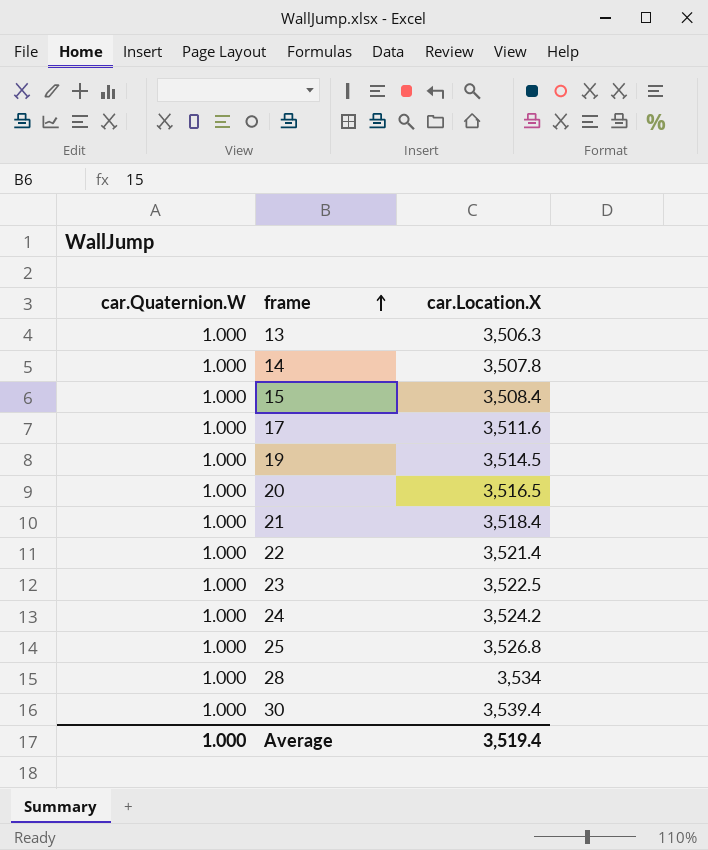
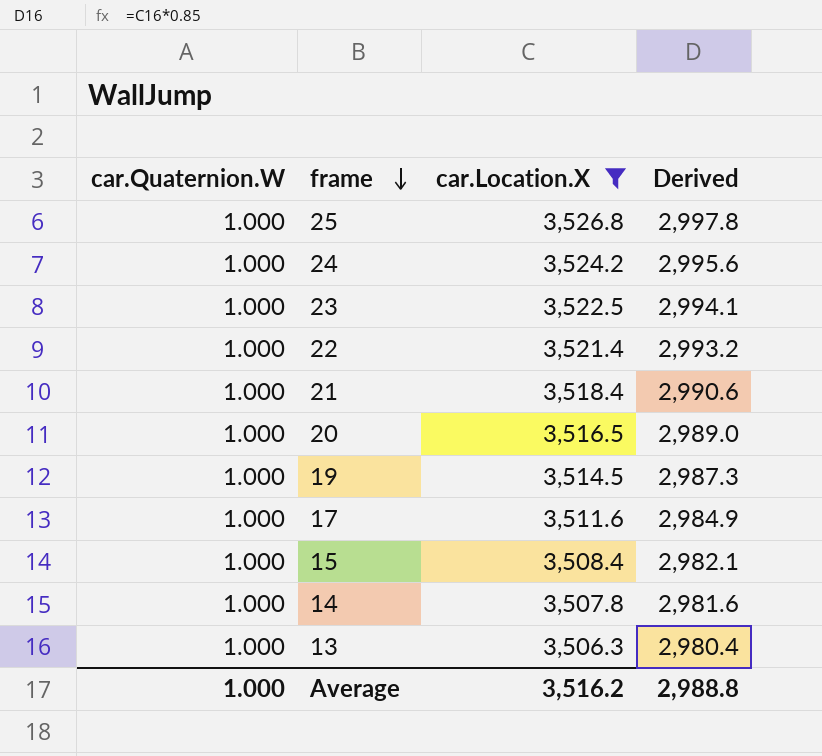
filter: none -> car.Location.X <= 3,526.8
row order: frame ascending -> frame descending
column Derived | formula: none -> [car.Location.X] * 0.85
Average | car.Location.X: 3,519.4 -> 3,516.2

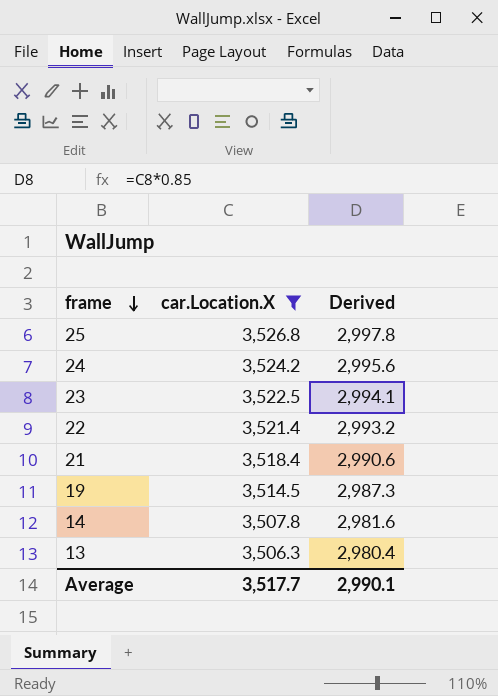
column car.Quaternion.W | position: 1 -> none
row 20: 1.000 | 3,516.5 | 2,989.0 -> none
row 17: 1.000 | 3,511.6 | 2,984.9 -> none
row 15: 1.000 | 3,508.4 | 2,982.1 -> none
Average | car.Location.X: 3,516.2 -> 3,517.7
Average | Derived: 2,988.8 -> 2,990.1

